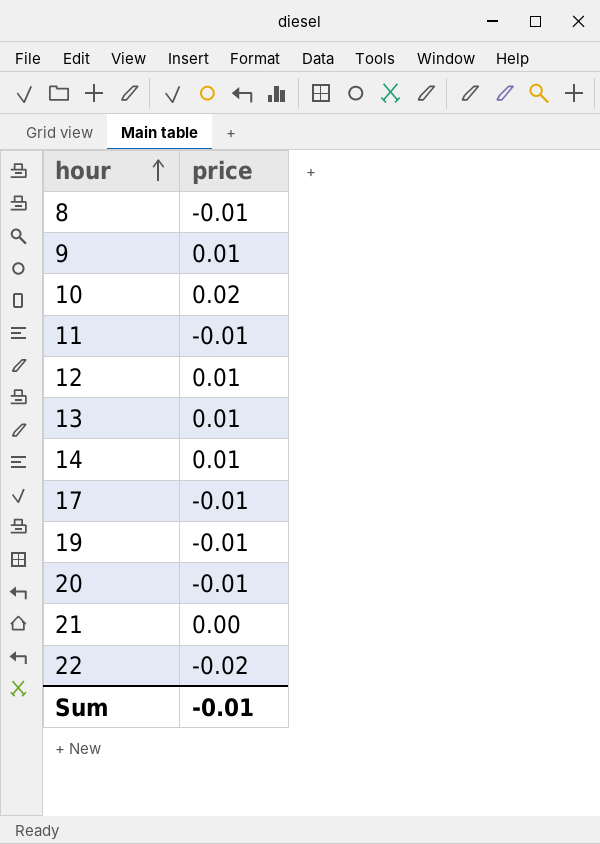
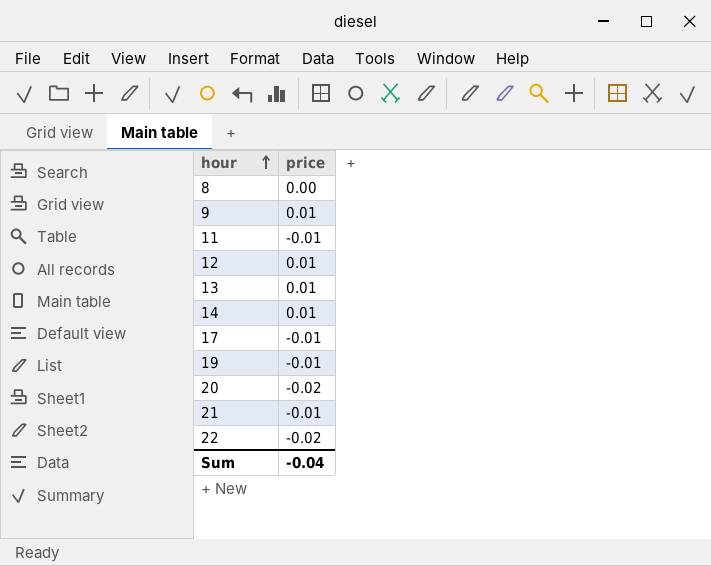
row 10: 0.02 -> none
8 | price: -0.01 -> 0.00
20 | price: -0.01 -> -0.02
21 | price: 0.00 -> -0.01
Sum | price: -0.01 -> -0.04

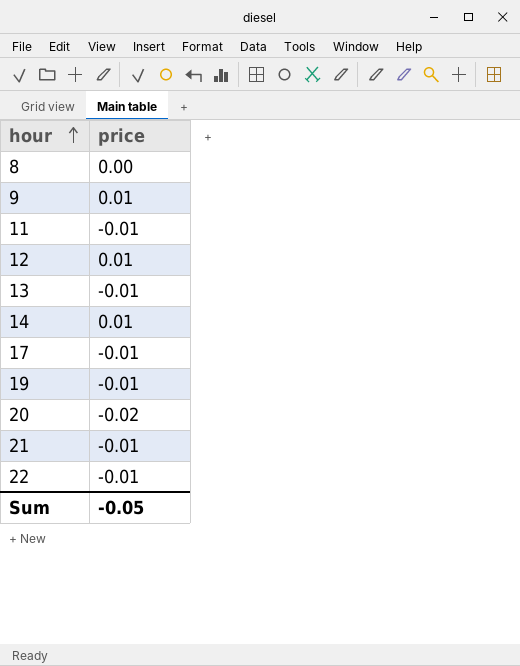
13 | price: 0.01 -> -0.01
22 | price: -0.02 -> -0.01
Sum | price: -0.04 -> -0.05

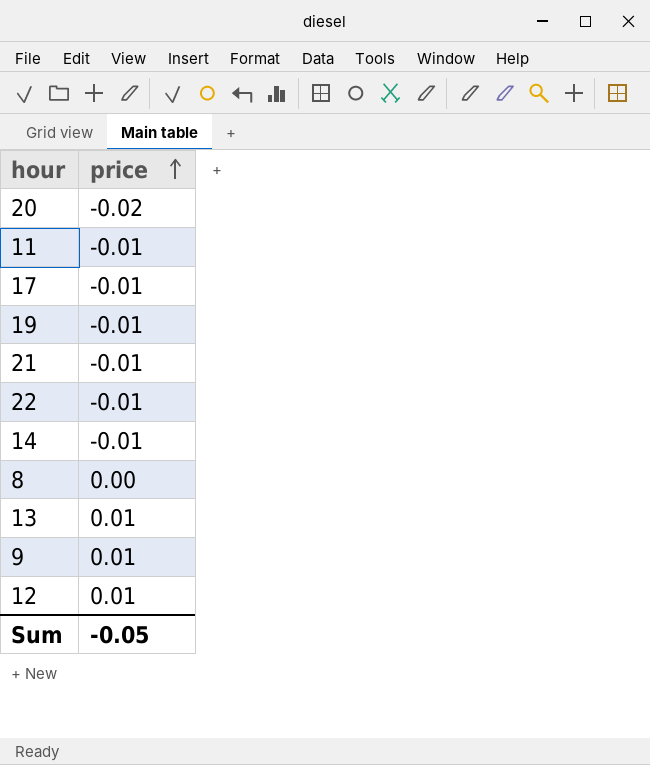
row order: hour ascending -> price ascending
14 | price: 0.01 -> -0.01
13 | price: -0.01 -> 0.01

